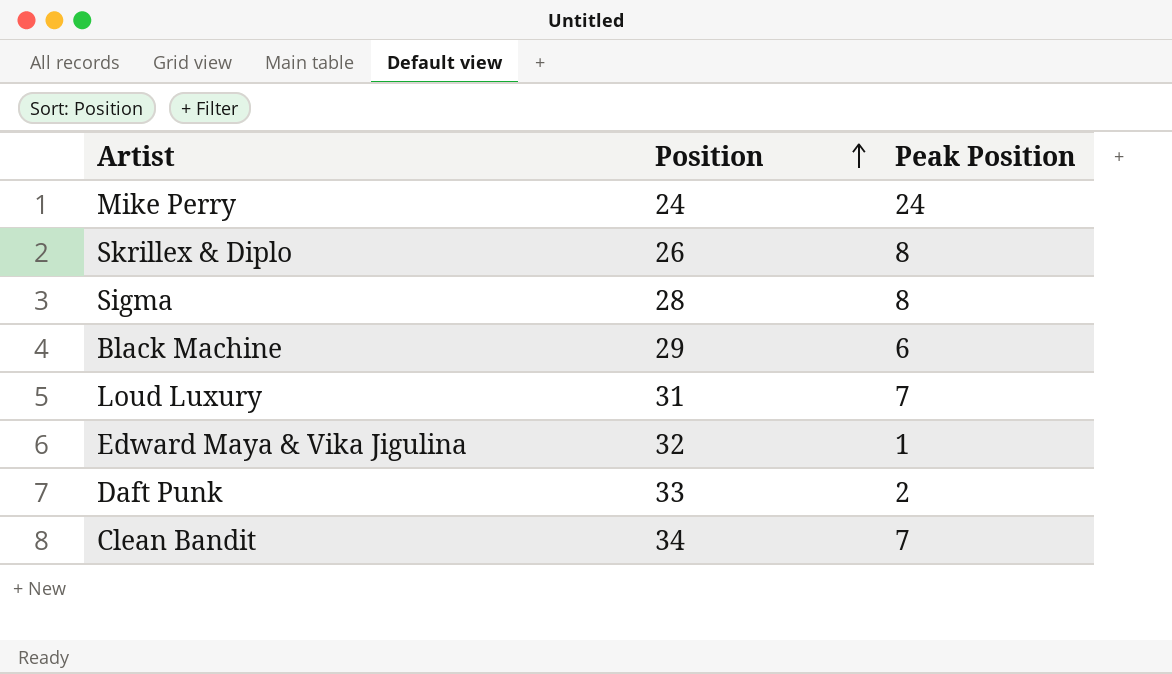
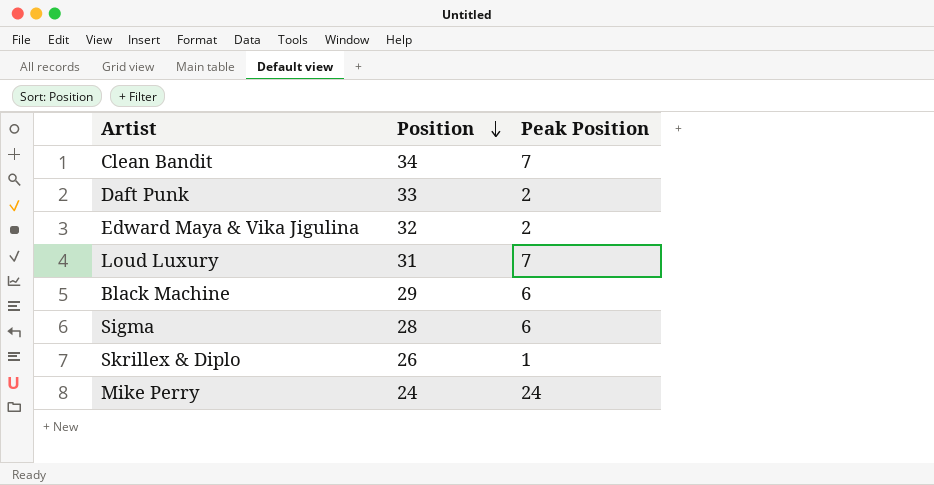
row order: Position ascending -> Position descending
Edward Maya & Vika Jigulina | Peak Position: 1 -> 2
Sigma | Peak Position: 8 -> 6
Skrillex & Diplo | Peak Position: 8 -> 1

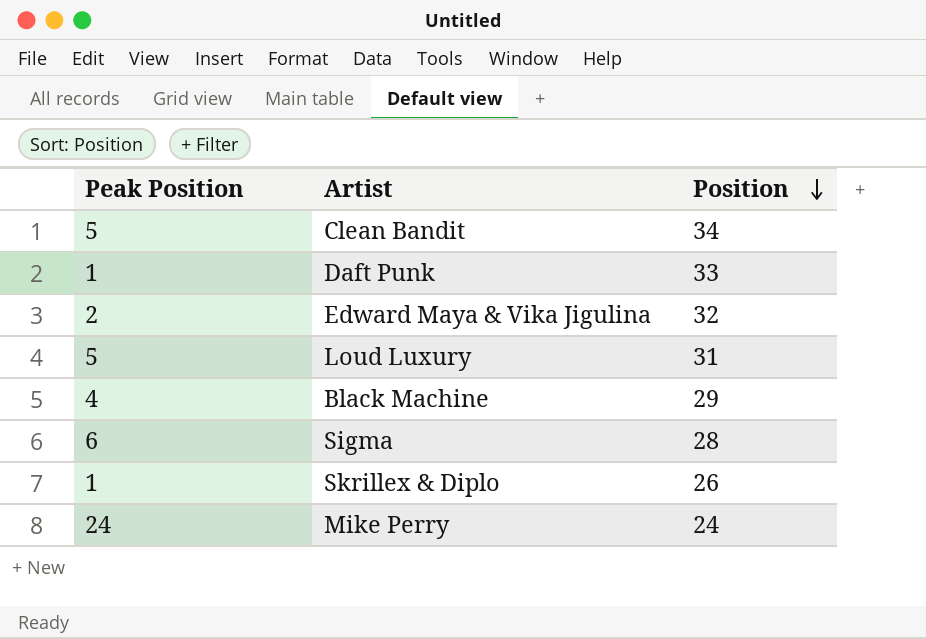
column Peak Position | position: 3 -> 1
Clean Bandit | Peak Position: 7 -> 5
Daft Punk | Peak Position: 2 -> 1
Loud Luxury | Peak Position: 7 -> 5
Black Machine | Peak Position: 6 -> 4

